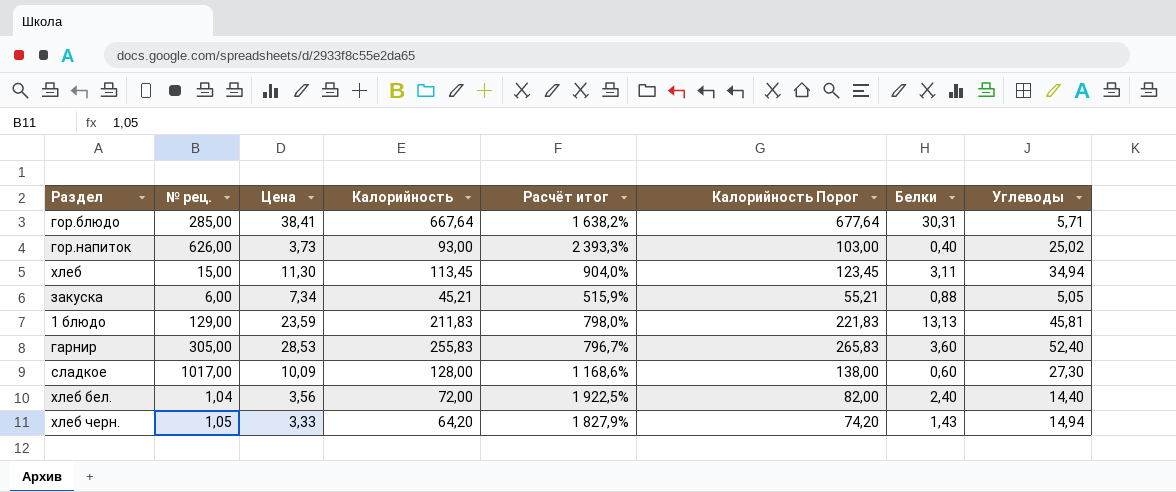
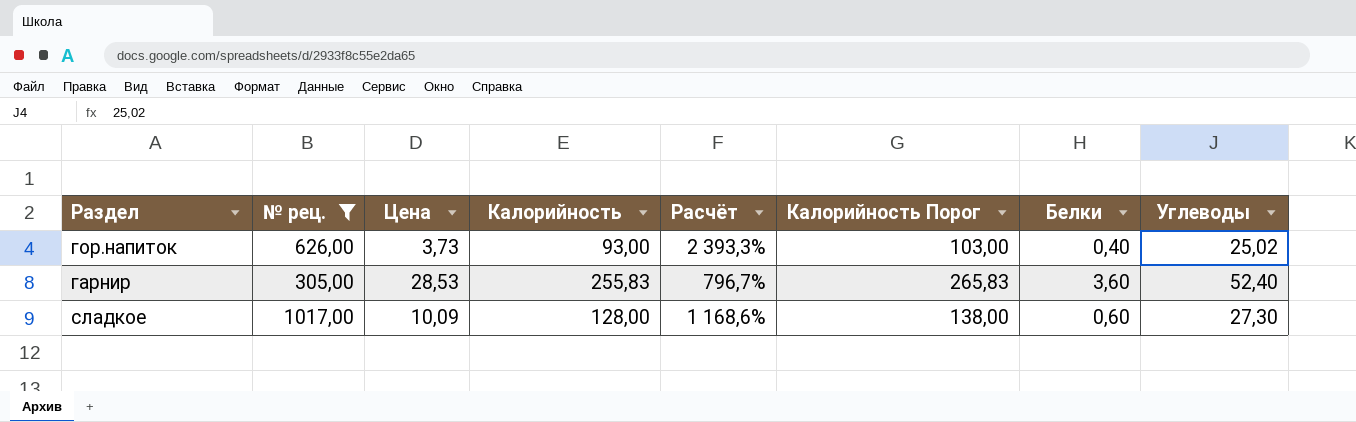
filter: none -> № рец. >= 305,00
column name: Расчёт итог -> Расчёт

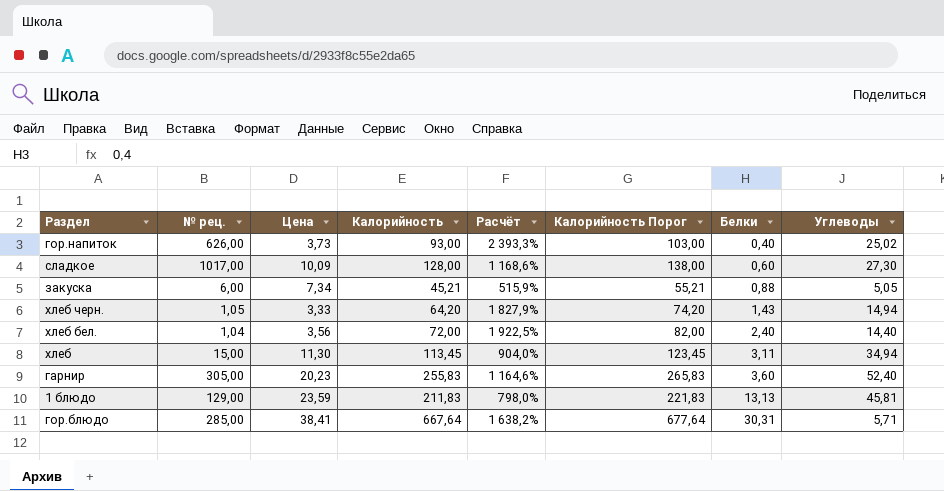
filter: № рец. >= 305,00 -> none
row order: none -> Белки ascending
гарнир | Цена: 28,53 -> 20,23
гарнир | Расчёт: 796,7% -> 1 164,6%

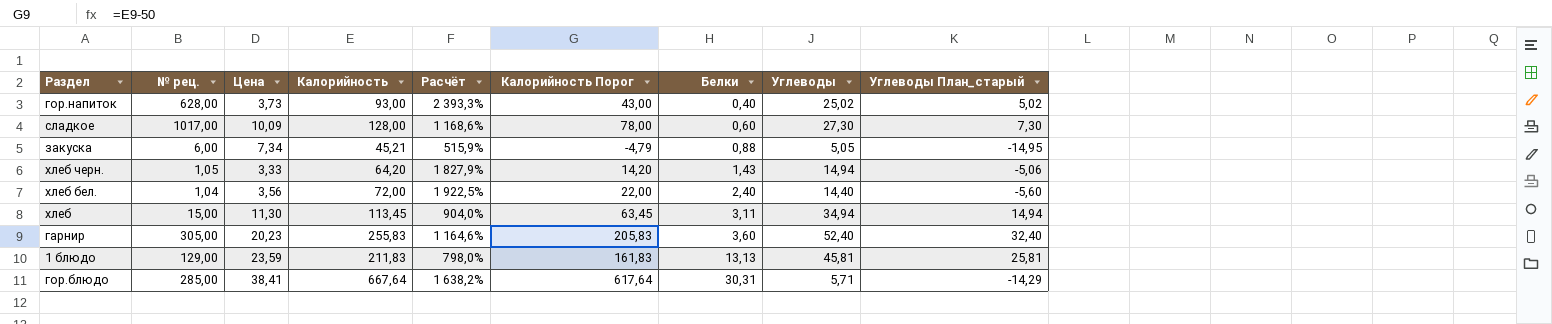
column Калорийность Порог | formula: [Калорийность] + 10 -> [Калорийность] - 50
column Углеводы План_старый | formula: none -> [Углеводы] - 20
гор.напиток | № рец.: 626,00 -> 628,00

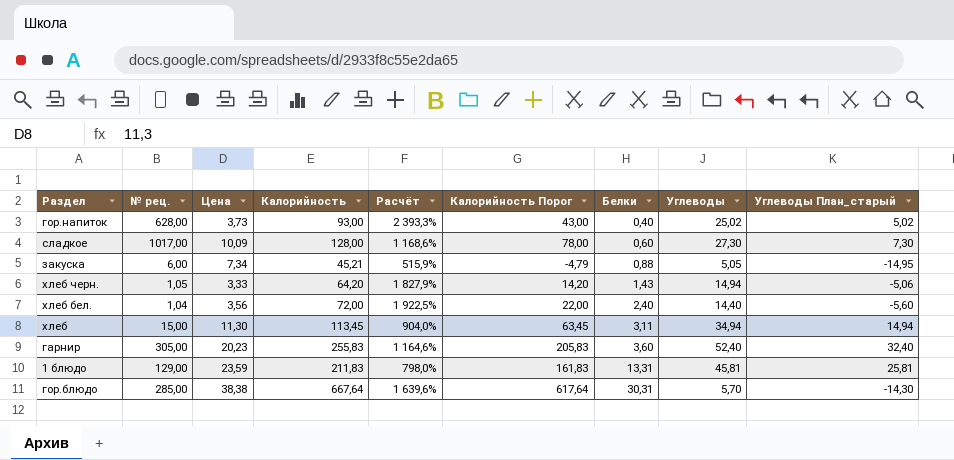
1 блюдо | Белки: 13,13 -> 13,31
гор.блюдо | Цена: 38,41 -> 38,38
гор.блюдо | Расчёт: 1 638,2% -> 1 639,6%
гор.блюдо | Углеводы: 5,71 -> 5,70
гор.блюдо | Углеводы План_старый: -14,29 -> -14,30

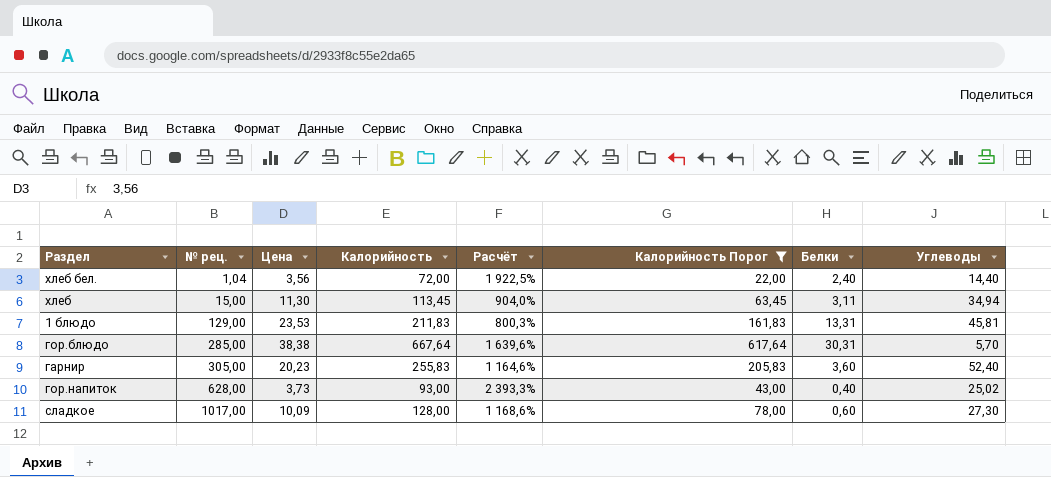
filter: none -> Калорийность Порог >= 22,00
row order: Белки ascending -> № рец. ascending
column Углеводы План_старый | formula: [Углеводы] - 20 -> none
1 блюдо | Цена: 23,59 -> 23,53
1 блюдо | Расчёт: 798,0% -> 800,3%

